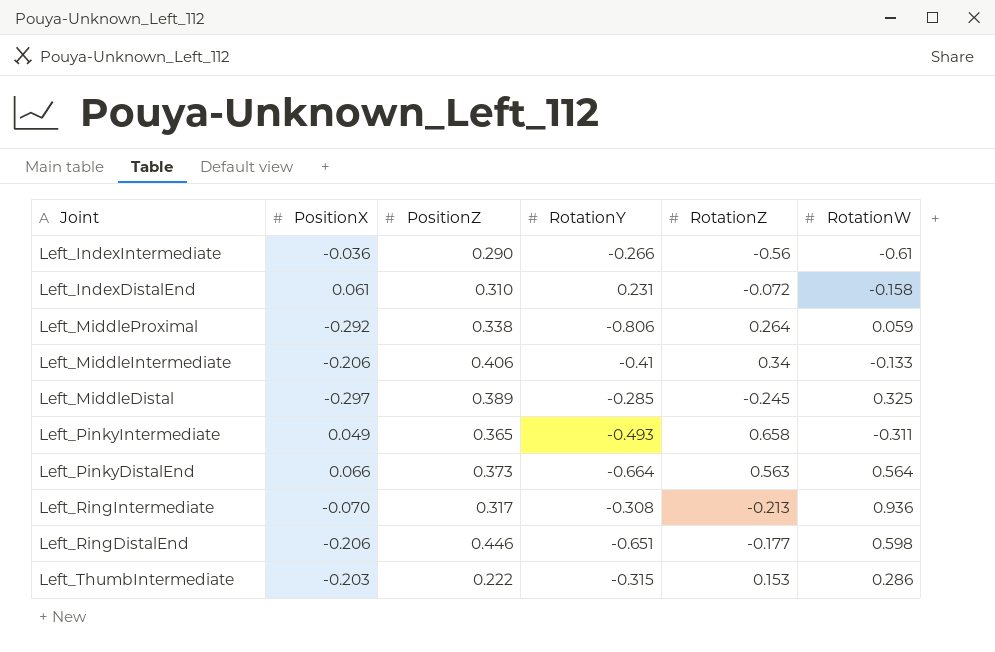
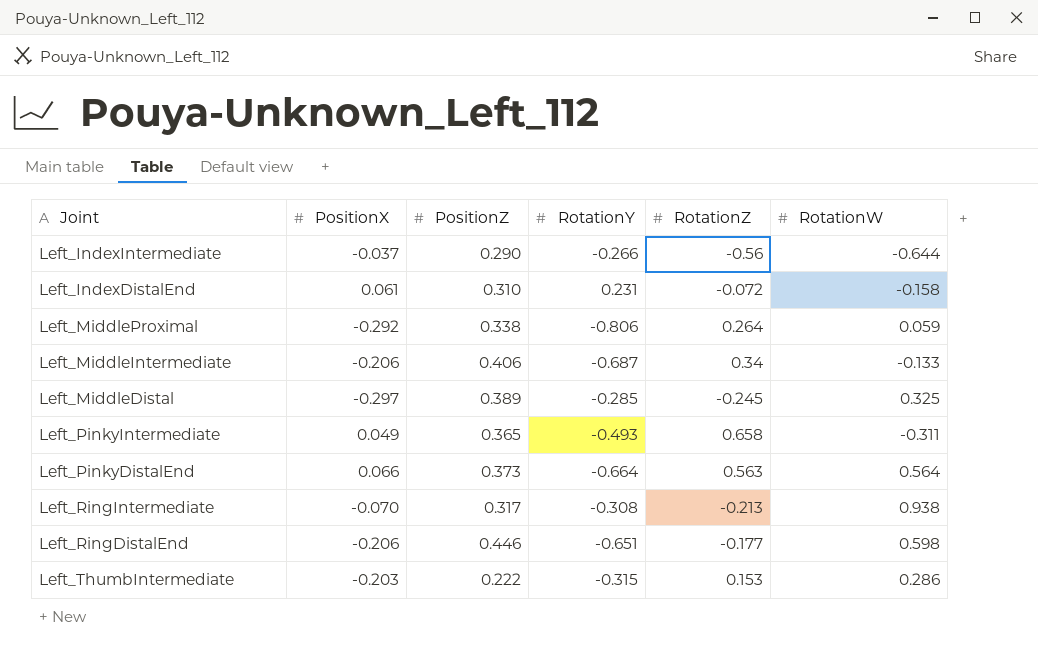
Left_IndexIntermediate | PositionX: -0.036 -> -0.037
Left_IndexIntermediate | RotationW: -0.61 -> -0.644
Left_MiddleIntermediate | RotationY: -0.41 -> -0.687
Left_RingIntermediate | RotationW: 0.936 -> 0.938

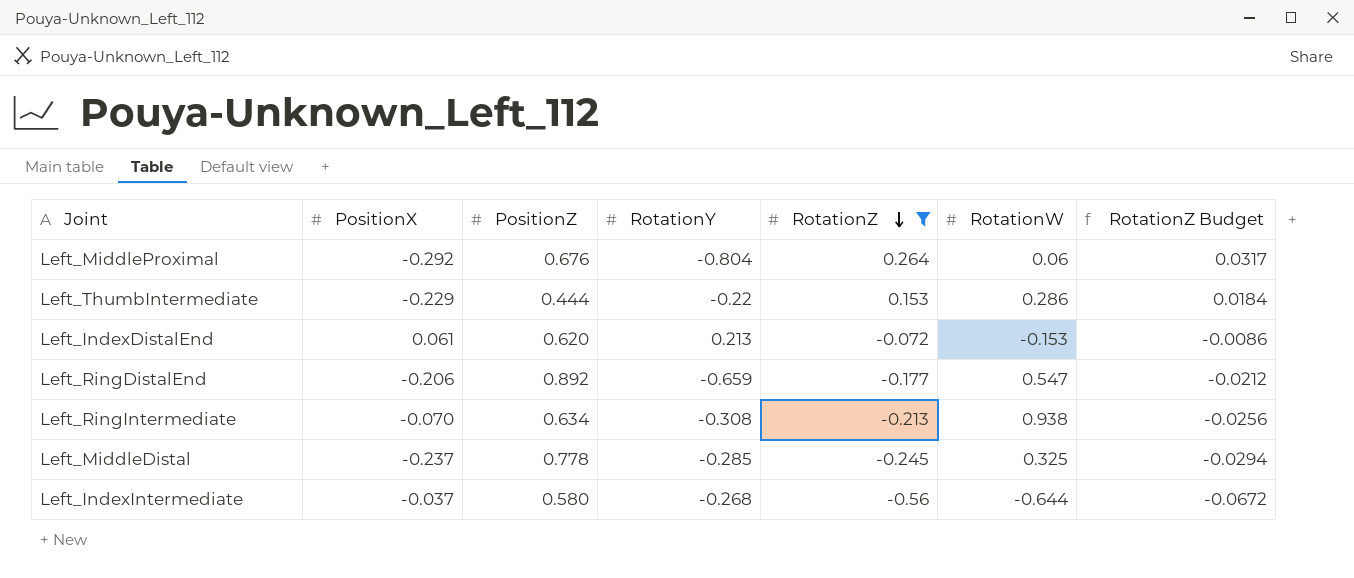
filter: none -> RotationZ <= 0.264
row order: none -> RotationZ descending
column RotationZ Budget | formula: none -> [RotationZ] * 0.12
Left_MiddleProximal | PositionZ: 0.338 -> 0.676
Left_MiddleProximal | RotationY: -0.806 -> -0.804
Left_MiddleProximal | RotationW: 0.059 -> 0.06
Left_ThumbIntermediate | PositionX: -0.203 -> -0.229
Left_ThumbIntermediate | PositionZ: 0.222 -> 0.444
Left_ThumbIntermediate | RotationY: -0.315 -> -0.22
Left_IndexDistalEnd | PositionZ: 0.310 -> 0.620
Left_IndexDistalEnd | RotationY: 0.231 -> 0.213
Left_IndexDistalEnd | RotationW: -0.158 -> -0.153
Left_RingDistalEnd | PositionZ: 0.446 -> 0.892
Left_RingDistalEnd | RotationY: -0.651 -> -0.659
Left_RingDistalEnd | RotationW: 0.598 -> 0.547
Left_RingIntermediate | PositionZ: 0.317 -> 0.634
Left_MiddleDistal | PositionX: -0.297 -> -0.237
Left_MiddleDistal | PositionZ: 0.389 -> 0.778
Left_IndexIntermediate | PositionZ: 0.290 -> 0.580
Left_IndexIntermediate | RotationY: -0.266 -> -0.268

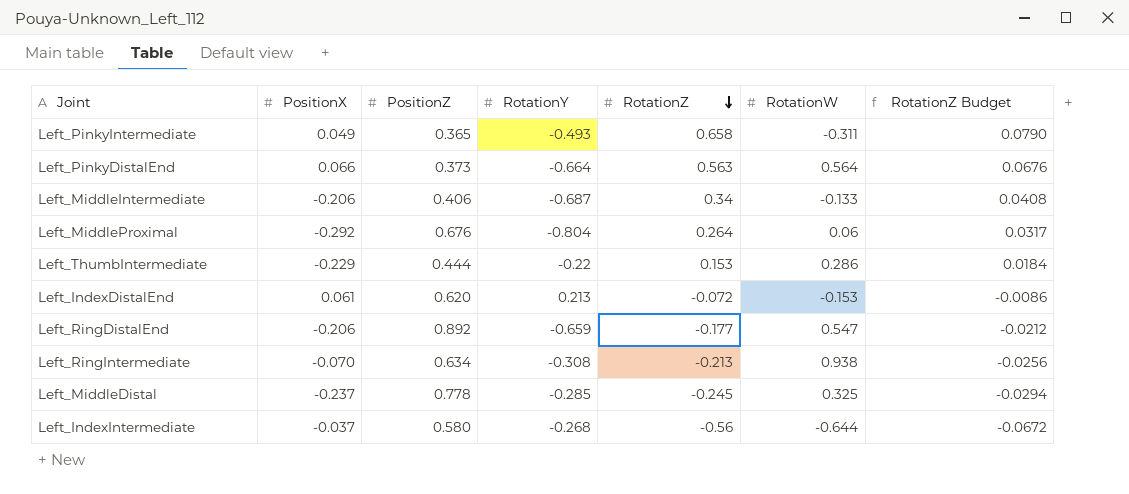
filter: RotationZ <= 0.264 -> none

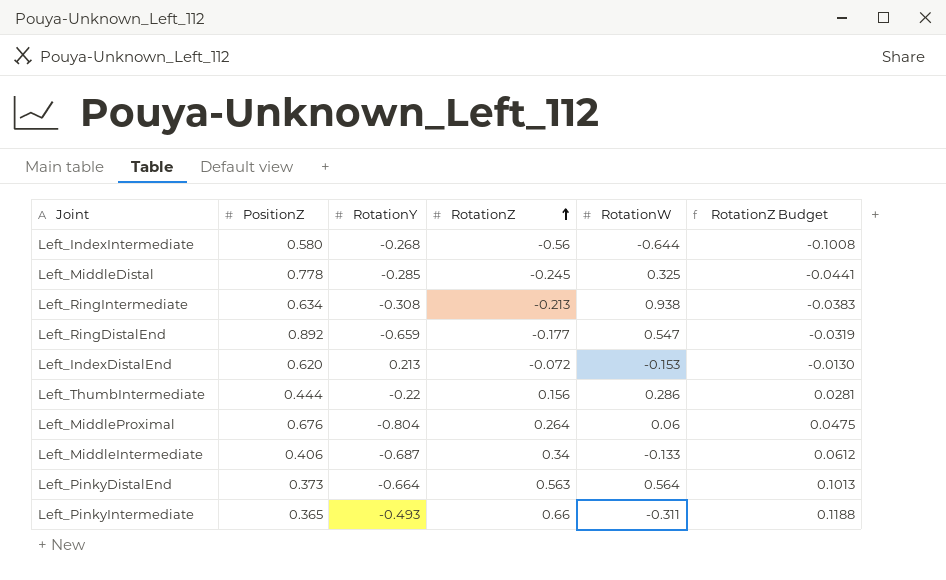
row order: RotationZ descending -> RotationZ ascending
column PositionX | position: 2 -> none
column RotationZ Budget | formula: [RotationZ] * 0.12 -> [RotationZ] * 0.18
Left_ThumbIntermediate | RotationZ: 0.153 -> 0.156
Left_PinkyIntermediate | RotationZ: 0.658 -> 0.66

